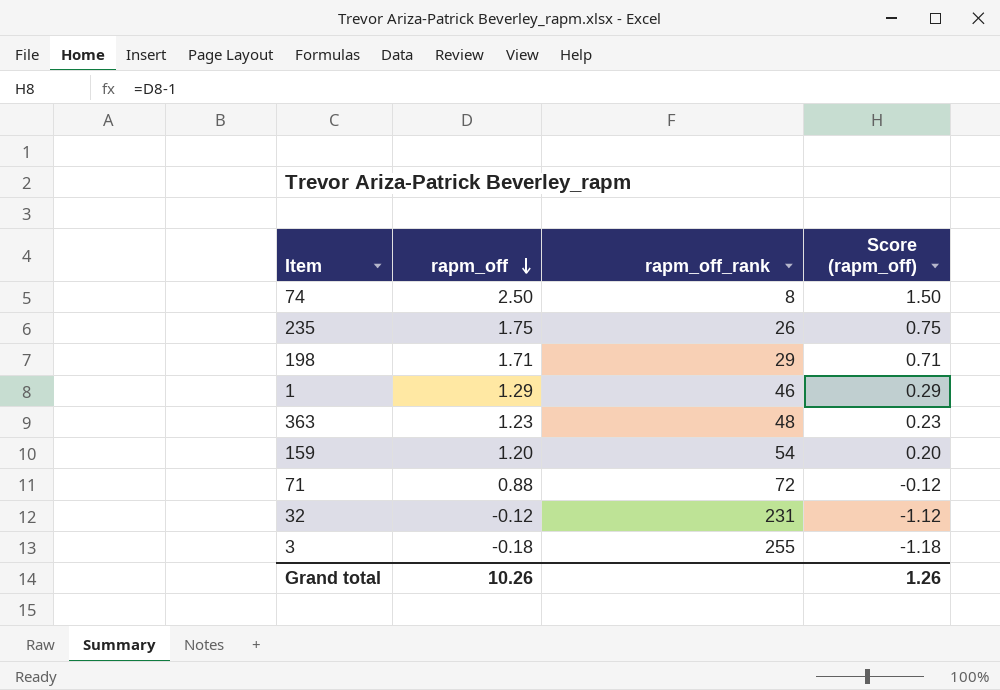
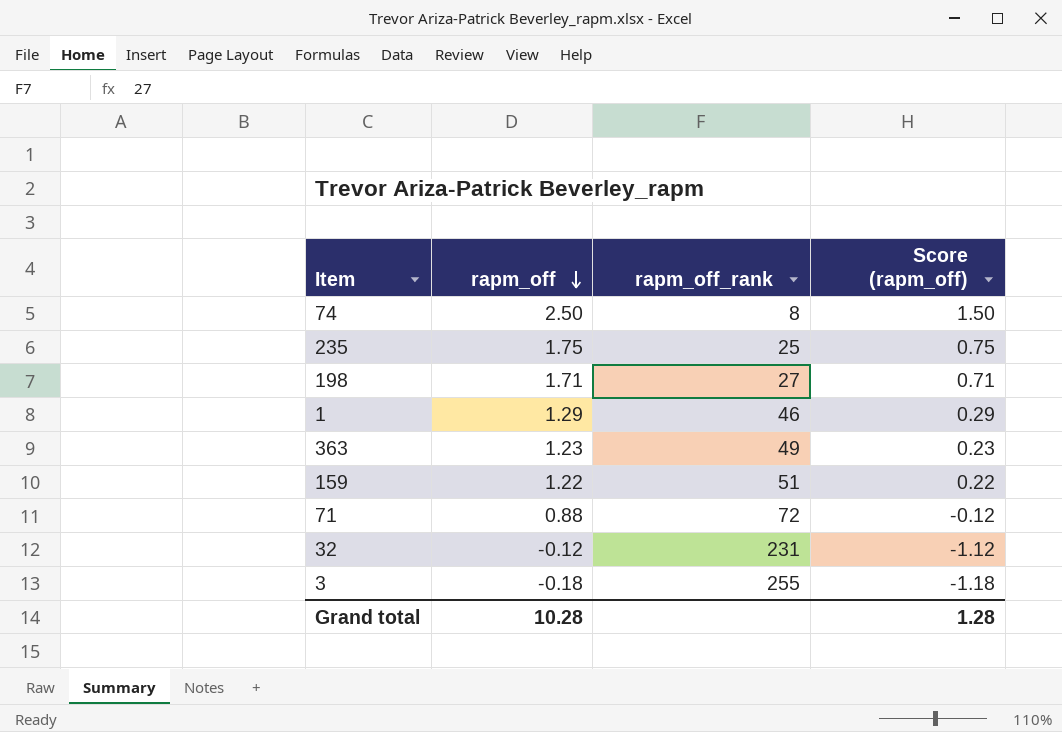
235 | rapm_off_rank: 26 -> 25
198 | rapm_off_rank: 29 -> 27
363 | rapm_off_rank: 48 -> 49
159 | rapm_off: 1.20 -> 1.22
159 | rapm_off_rank: 54 -> 51
159 | Score (rapm_off): 0.20 -> 0.22
Grand total | rapm_off: 10.26 -> 10.28
Grand total | Score (rapm_off): 1.26 -> 1.28

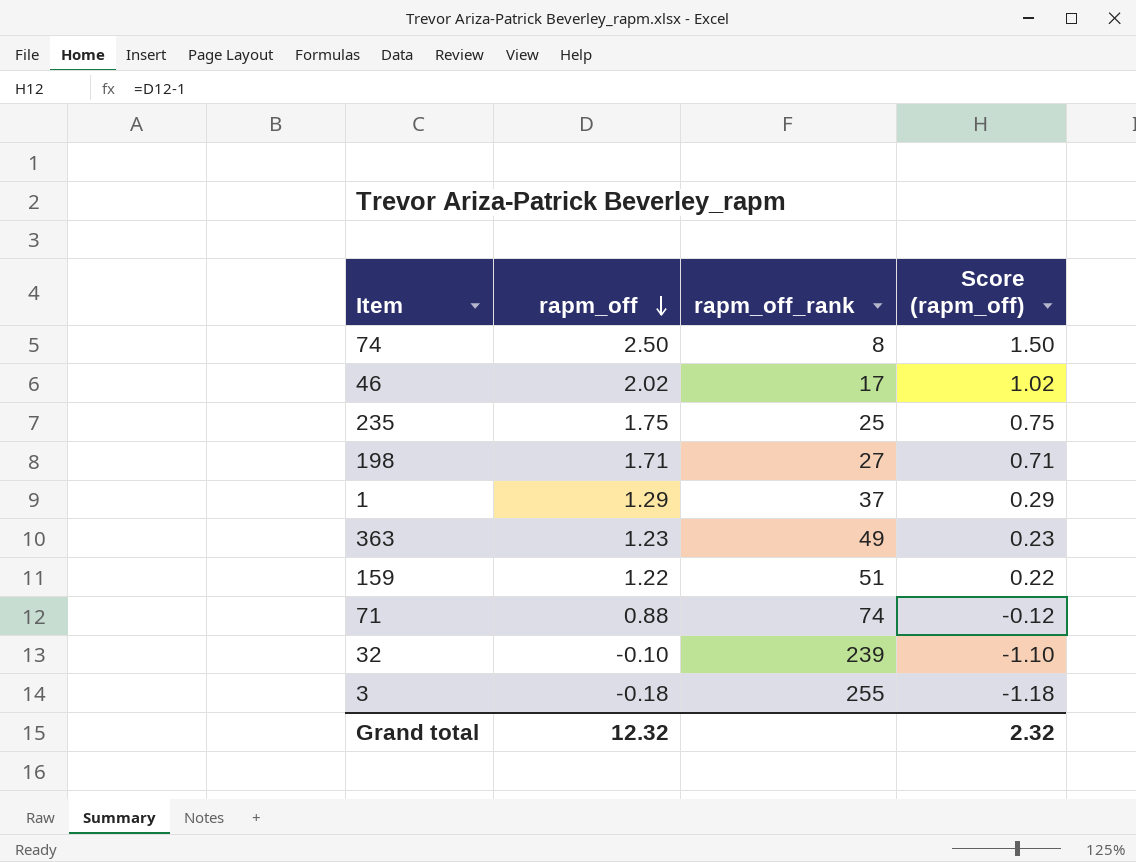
row 46: none -> 2.02 | 17 | 1.02
1 | rapm_off_rank: 46 -> 37
71 | rapm_off_rank: 72 -> 74
32 | rapm_off: -0.12 -> -0.10
32 | rapm_off_rank: 231 -> 239
32 | Score (rapm_off): -1.12 -> -1.10
Grand total | rapm_off: 10.28 -> 12.32
Grand total | Score (rapm_off): 1.28 -> 2.32

